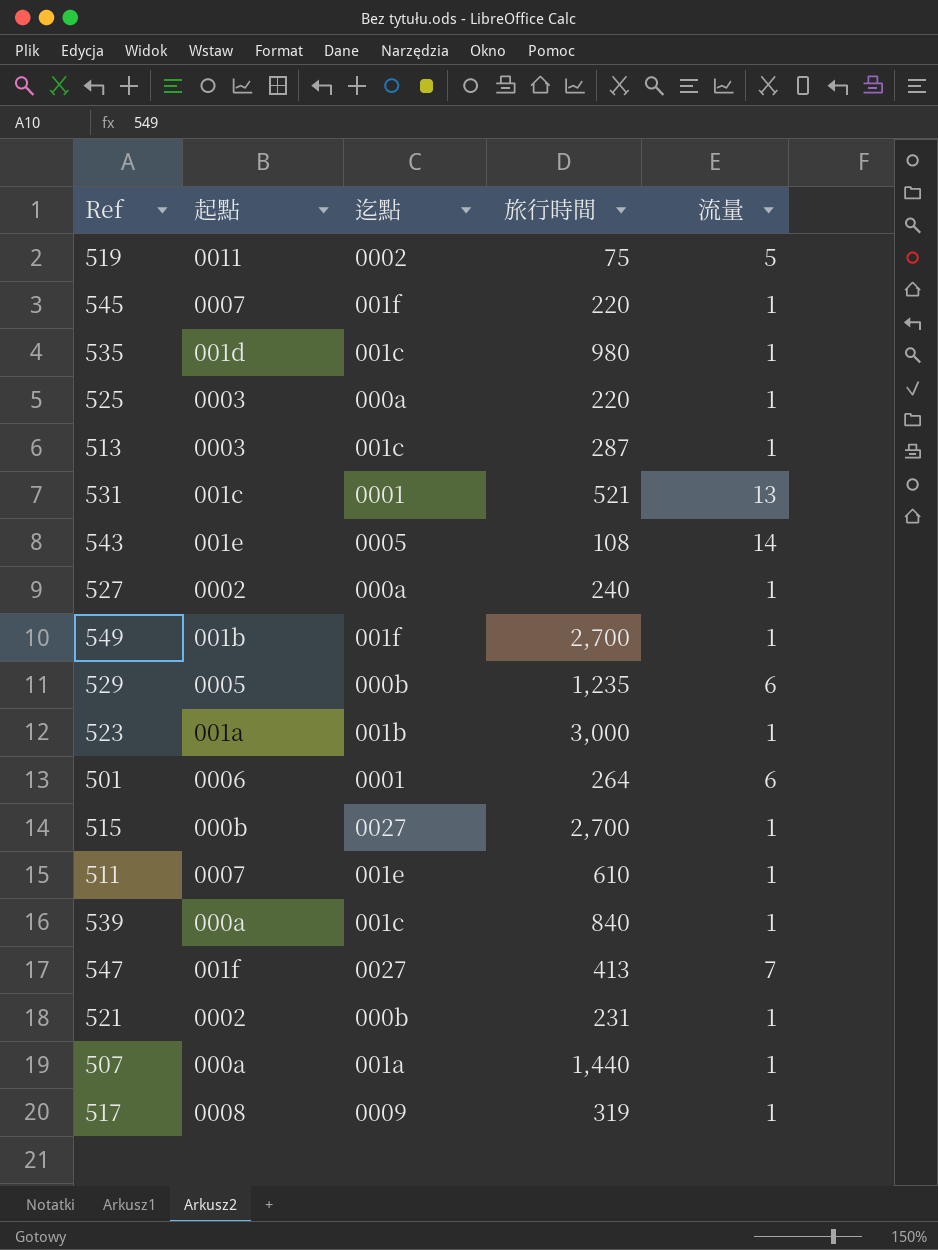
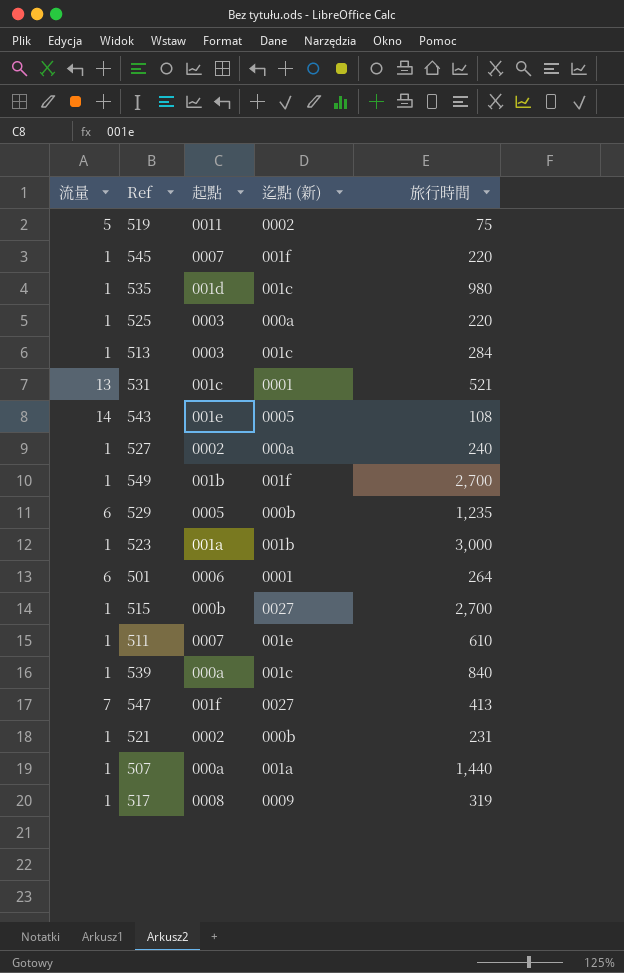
column 流量 | position: 5 -> 1
column name: 迄點 -> 迄點 (新)
513 | 旅行時間: 287 -> 284

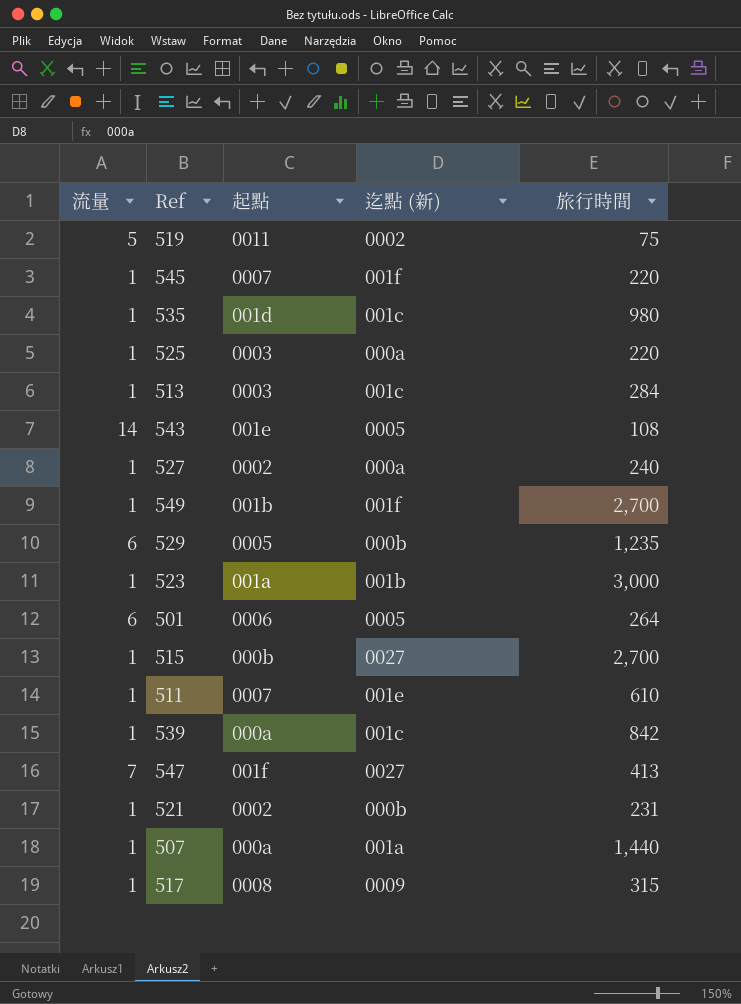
row 531: 13 | 001c | 0001 | 521 -> none
501 | 迄點 (新): 0001 -> 0005
539 | 旅行時間: 840 -> 842
517 | 旅行時間: 319 -> 315

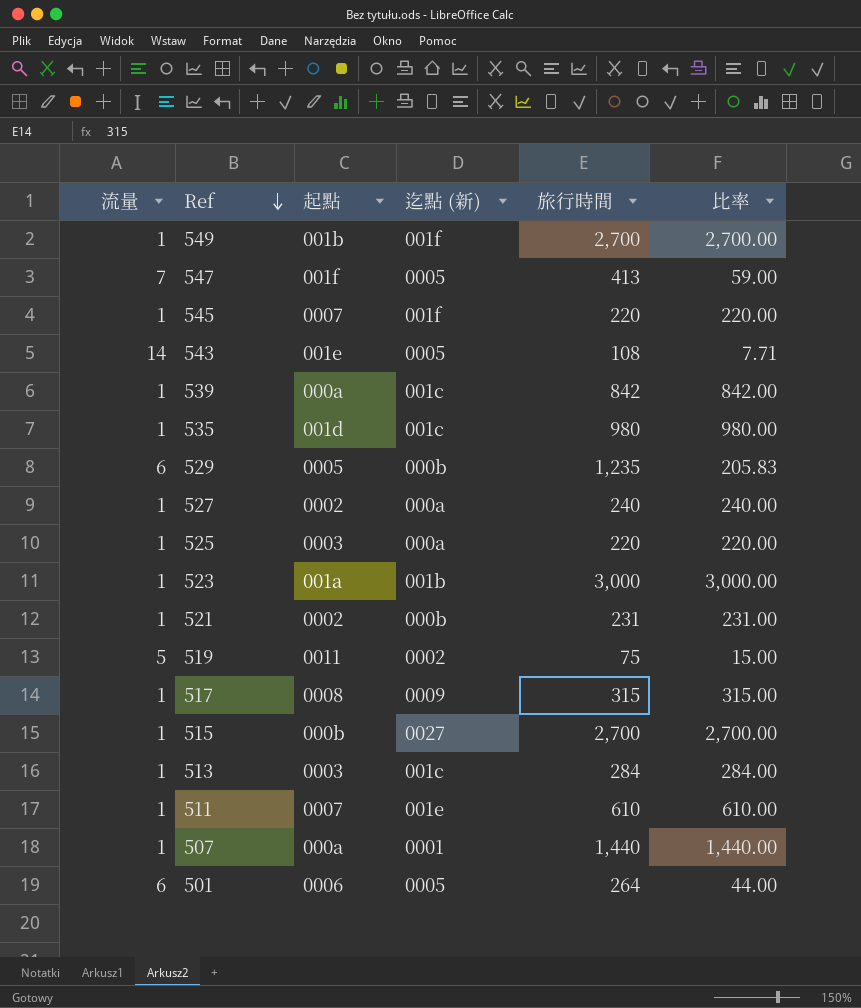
row order: none -> Ref descending
column 比率 | formula: none -> [旅行時間] / [流量]
547 | 迄點 (新): 0027 -> 0005
507 | 迄點 (新): 001a -> 0001

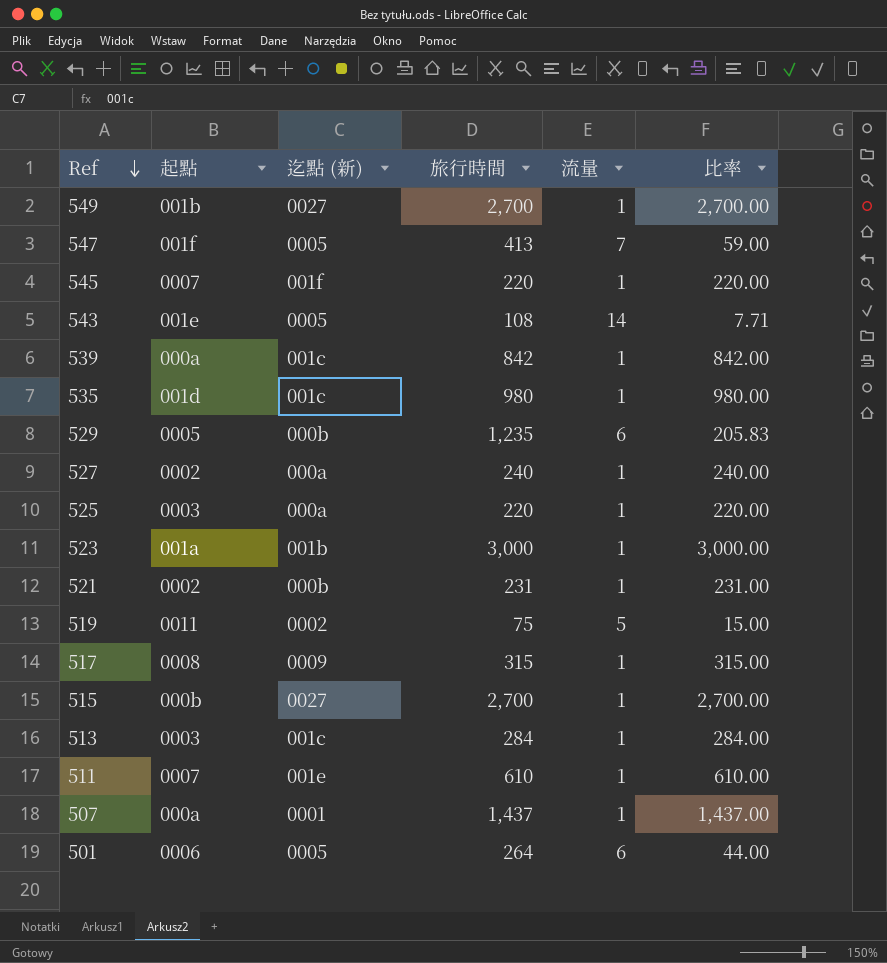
column 流量 | position: 1 -> 5
549 | 迄點 (新): 001f -> 0027
507 | 旅行時間: 1,440 -> 1,437
507 | 比率: 1,440.00 -> 1,437.00

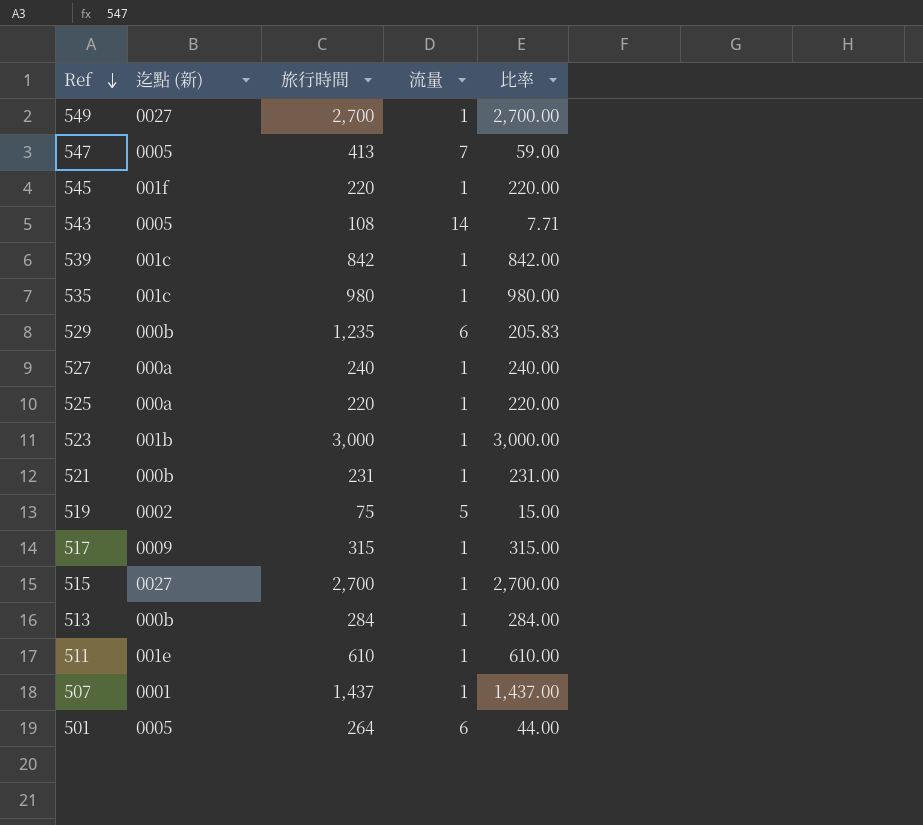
column 起點 | position: 2 -> none
513 | 迄點 (新): 001c -> 000b

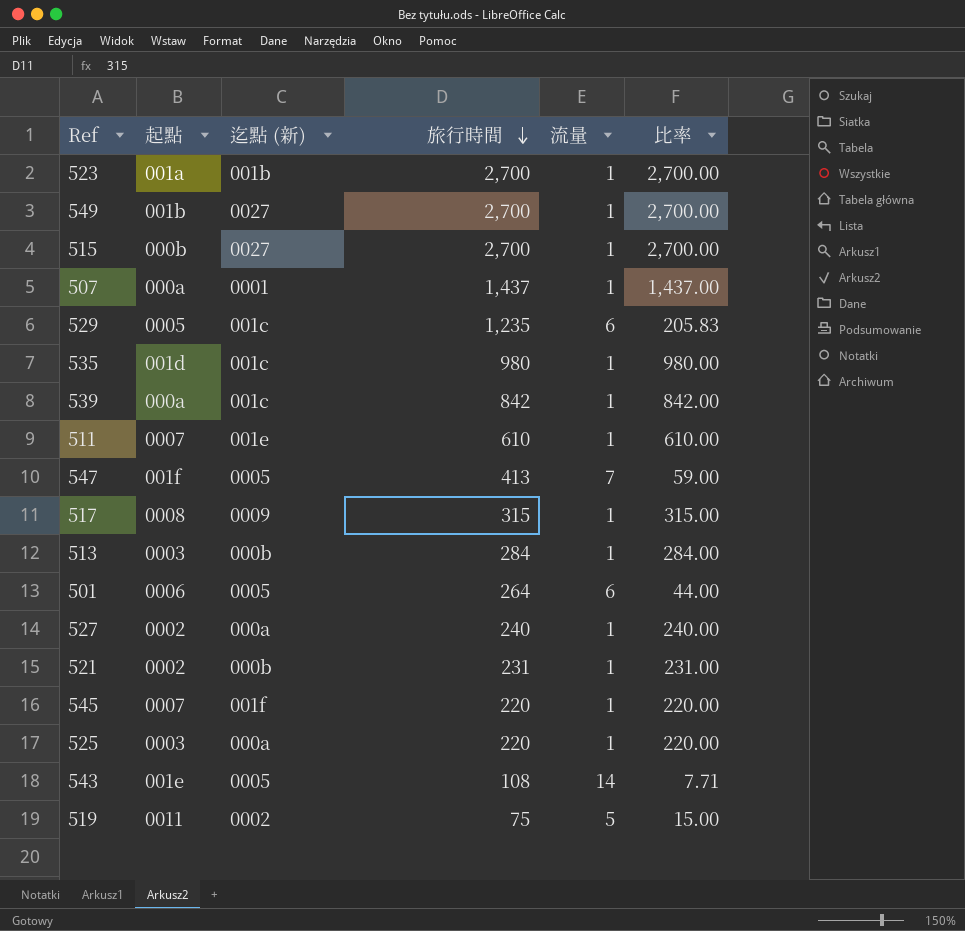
row order: Ref descending -> 旅行時間 descending
column 起點 | position: none -> 2
523 | 旅行時間: 3,000 -> 2,700
523 | 比率: 3,000.00 -> 2,700.00
529 | 迄點 (新): 000b -> 001c

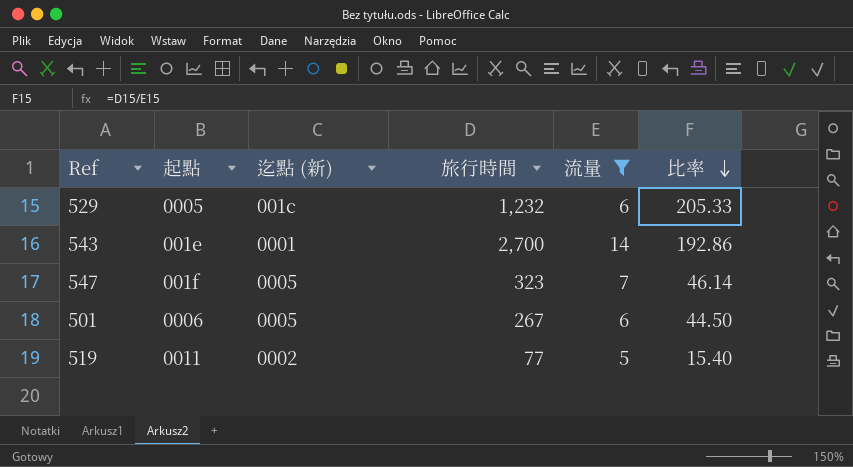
filter: none -> 流量 != 1
row order: 旅行時間 descending -> 比率 descending
529 | 旅行時間: 1,235 -> 1,232
529 | 比率: 205.83 -> 205.33
543 | 迄點 (新): 0005 -> 0001
543 | 旅行時間: 108 -> 2,700
543 | 比率: 7.71 -> 192.86
547 | 旅行時間: 413 -> 323
547 | 比率: 59.00 -> 46.14
501 | 旅行時間: 264 -> 267
501 | 比率: 44.00 -> 44.50
519 | 旅行時間: 75 -> 77
519 | 比率: 15.00 -> 15.40

